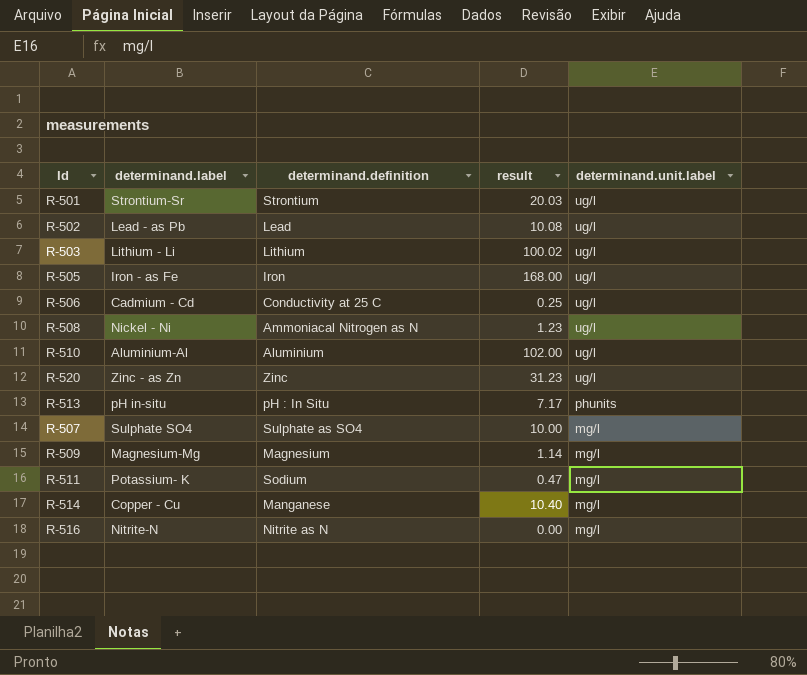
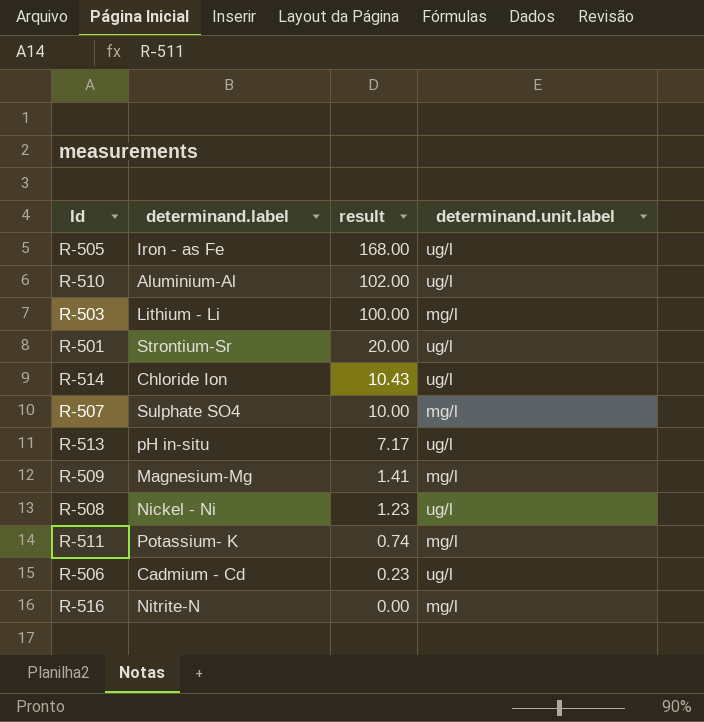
row order: determinand.unit.label descending -> result descending
column determinand.definition | position: 3 -> none
row R-502: Lead - as Pb | Lead | 10.08 | ug/l -> none
row R-520: Zinc - as Zn | Zinc | 31.23 | ug/l -> none
R-503 | result: 100.02 -> 100.00
R-503 | determinand.unit.label: ug/l -> mg/l
R-501 | result: 20.03 -> 20.00
R-514 | determinand.label: Copper - Cu -> Chloride Ion
R-514 | result: 10.40 -> 10.43
R-514 | determinand.unit.label: mg/l -> ug/l
R-513 | determinand.unit.label: phunits -> ug/l
R-509 | result: 1.14 -> 1.41
R-511 | result: 0.47 -> 0.74
R-506 | result: 0.25 -> 0.23

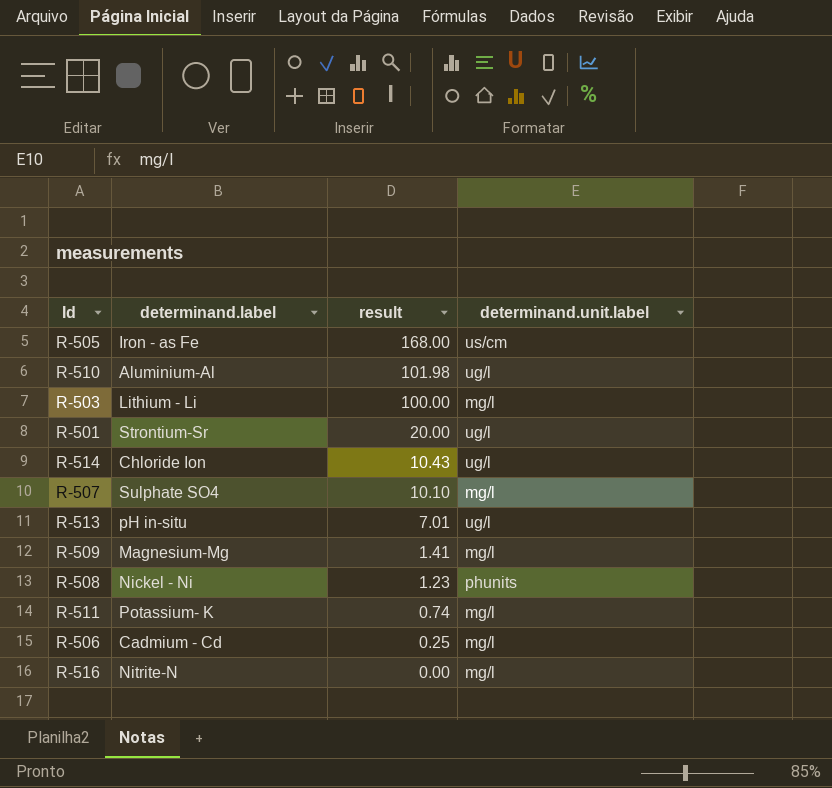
R-505 | determinand.unit.label: ug/l -> us/cm
R-510 | result: 102.00 -> 101.98
R-507 | result: 10.00 -> 10.10
R-513 | result: 7.17 -> 7.01
R-508 | determinand.unit.label: ug/l -> phunits
R-506 | result: 0.23 -> 0.25
R-506 | determinand.unit.label: ug/l -> mg/l

